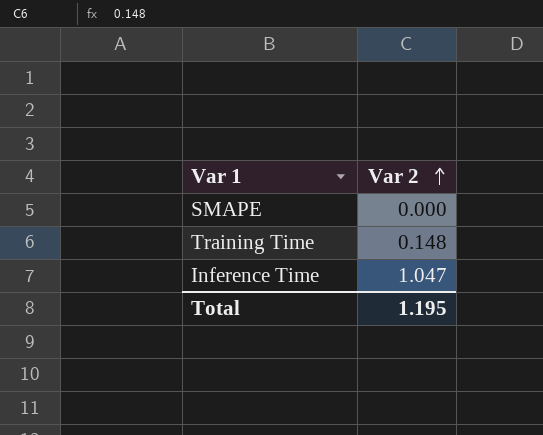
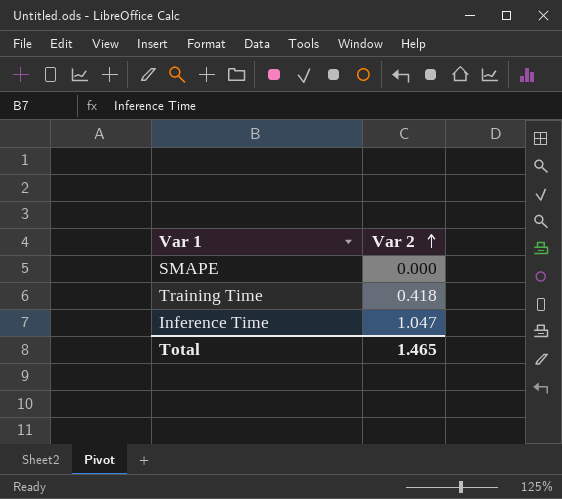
Training Time | Var 2: 0.148 -> 0.418
Total | Var 2: 1.195 -> 1.465

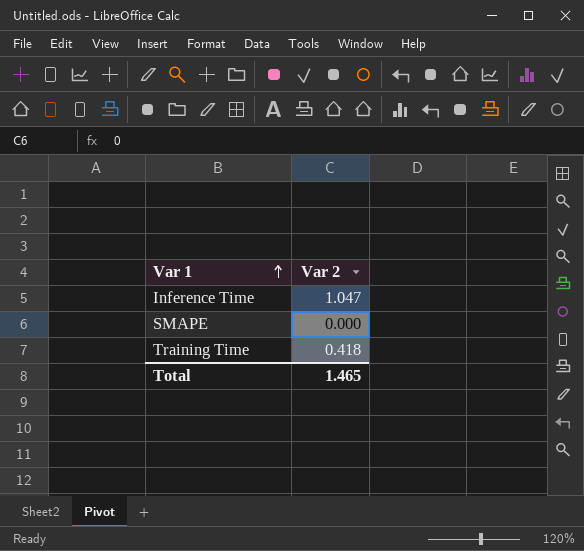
row order: Var 2 ascending -> Var 1 ascending

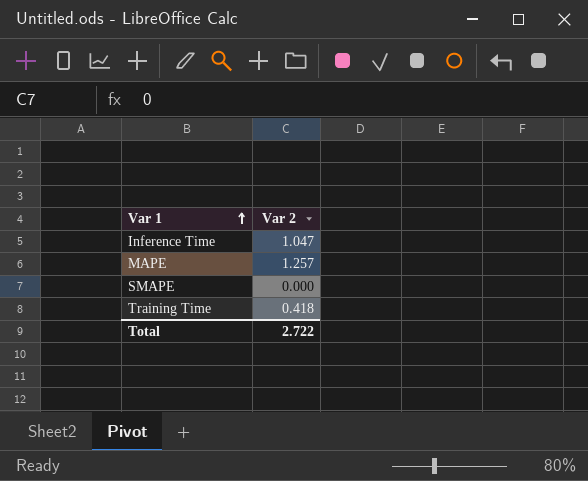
row MAPE: none -> 1.257
Total | Var 2: 1.465 -> 2.722

